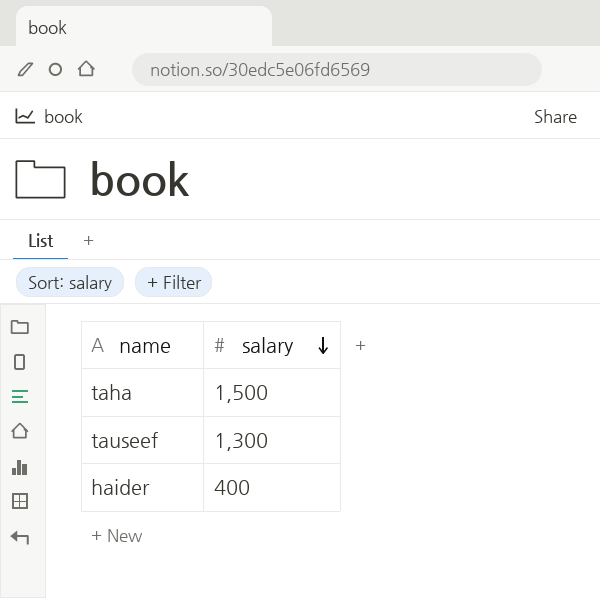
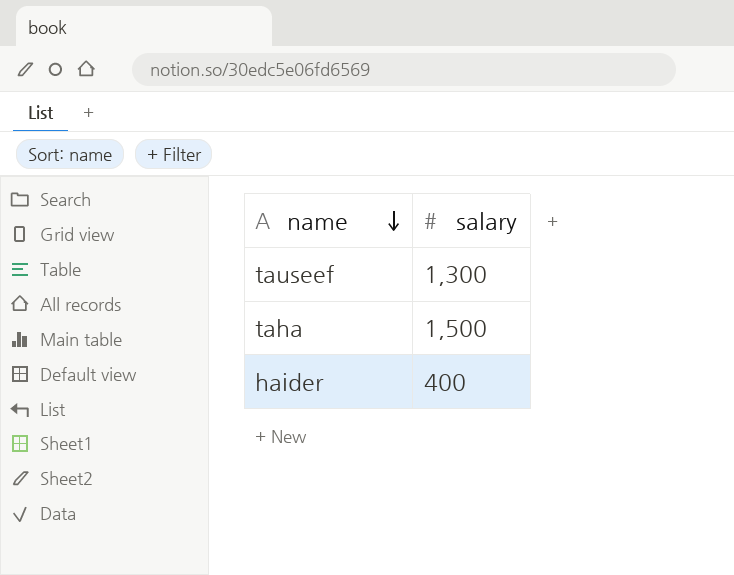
row order: salary descending -> name descending

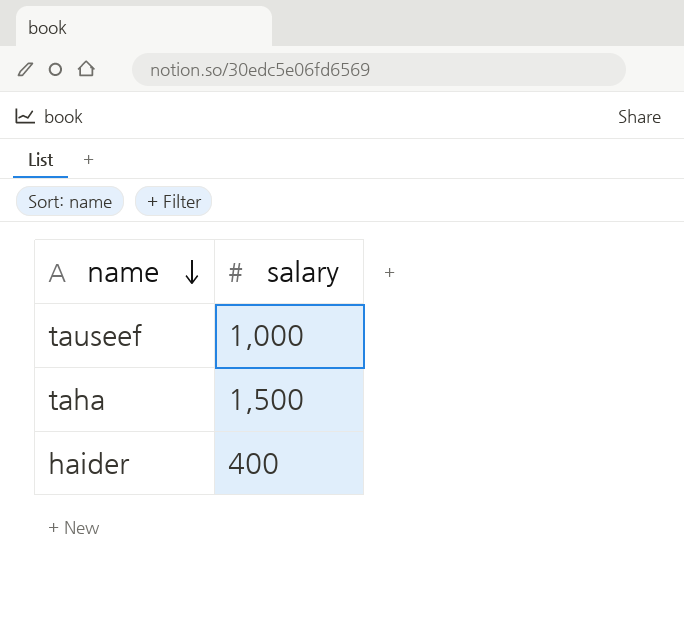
tauseef | salary: 1,300 -> 1,000

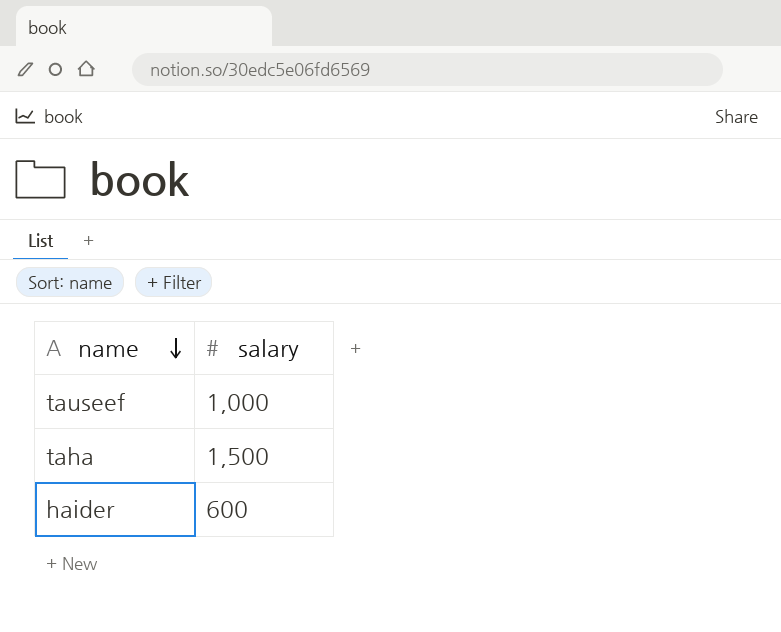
haider | salary: 400 -> 600

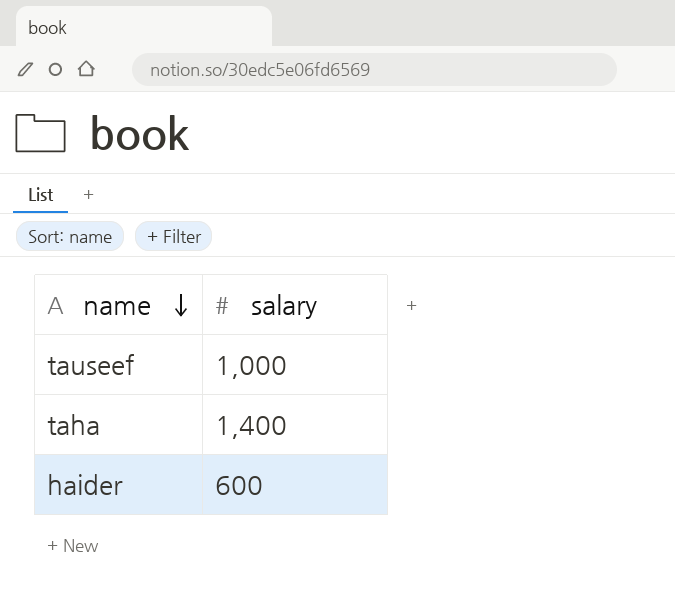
taha | salary: 1,500 -> 1,400

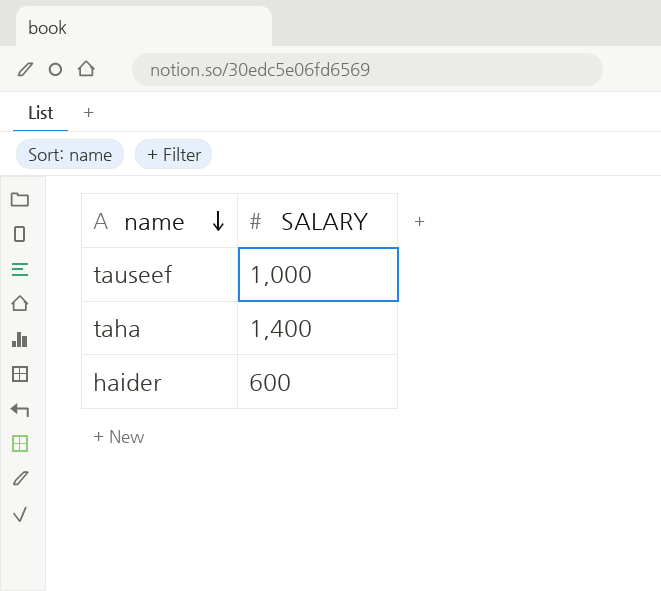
column name: salary -> SALARY

